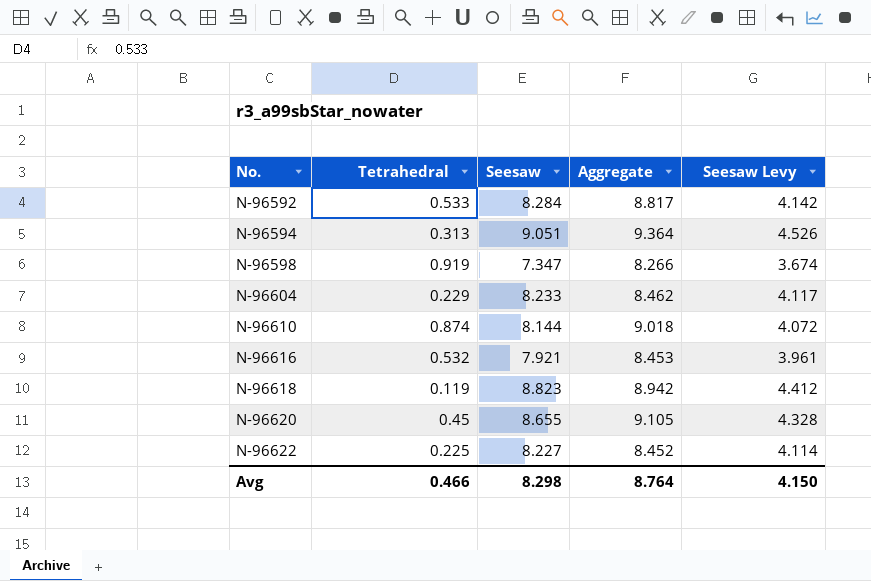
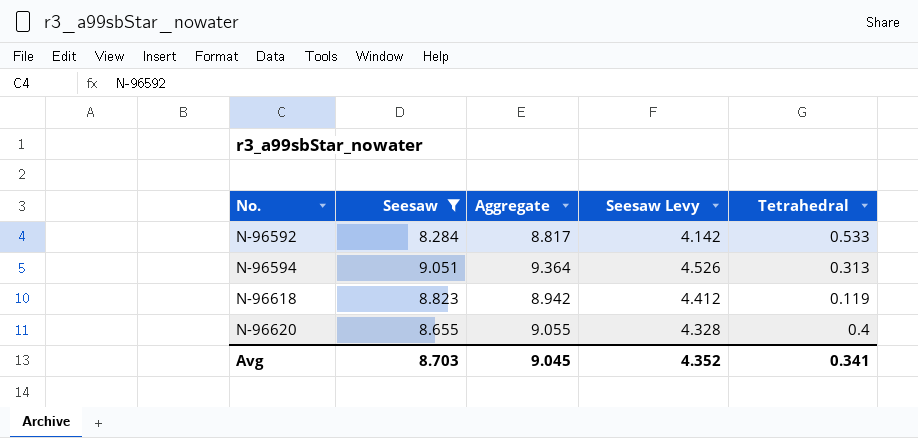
filter: none -> Seesaw >= 8.284
column Tetrahedral | position: 2 -> 5
N-96620 | Aggregate: 9.105 -> 9.055
N-96620 | Tetrahedral: 0.45 -> 0.4
Avg | Seesaw: 8.298 -> 8.703
Avg | Aggregate: 8.764 -> 9.045
Avg | Seesaw Levy: 4.150 -> 4.352
Avg | Tetrahedral: 0.466 -> 0.341

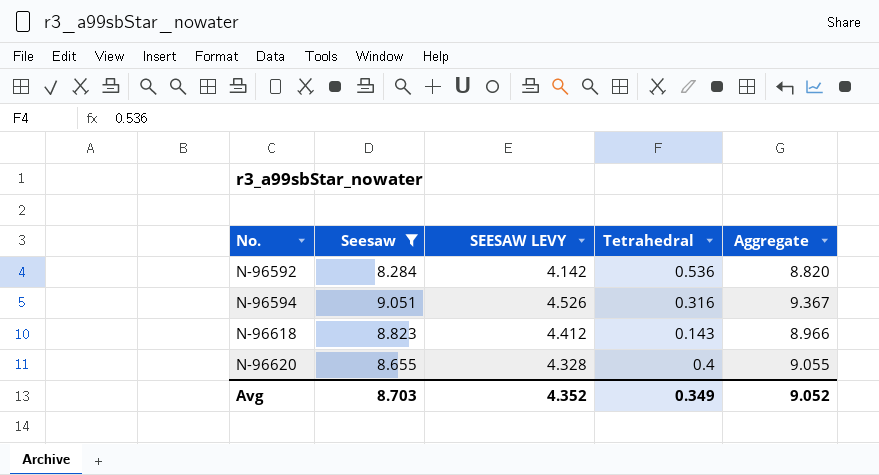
column name: Seesaw Levy -> SEESAW LEVY
column Aggregate | position: 3 -> 5
N-96592 | Tetrahedral: 0.533 -> 0.536
N-96592 | Aggregate: 8.817 -> 8.820
N-96594 | Tetrahedral: 0.313 -> 0.316
N-96594 | Aggregate: 9.364 -> 9.367
N-96618 | Tetrahedral: 0.119 -> 0.143
N-96618 | Aggregate: 8.942 -> 8.966
Avg | Tetrahedral: 0.341 -> 0.349
Avg | Aggregate: 9.045 -> 9.052

